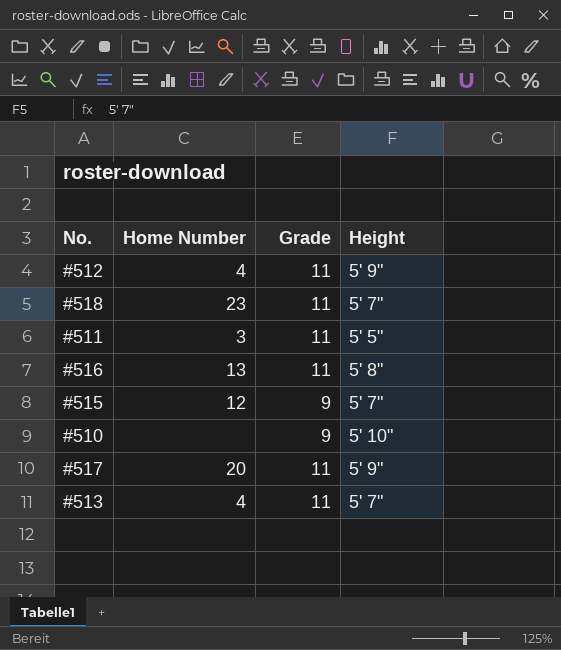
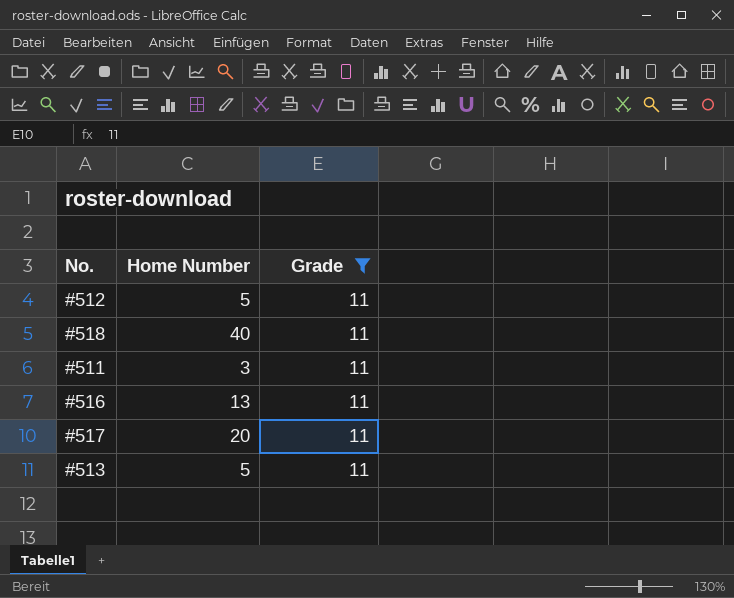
filter: none -> Grade = 11
column Height | position: 4 -> none
#512 | Home Number: 4 -> 5
#518 | Home Number: 23 -> 40
#513 | Home Number: 4 -> 5

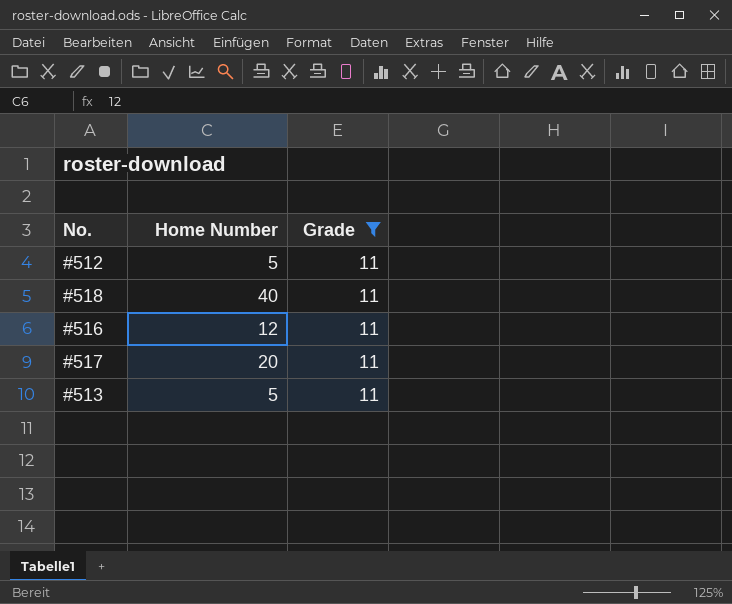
row #511: 3 | 11 -> none
#516 | Home Number: 13 -> 12

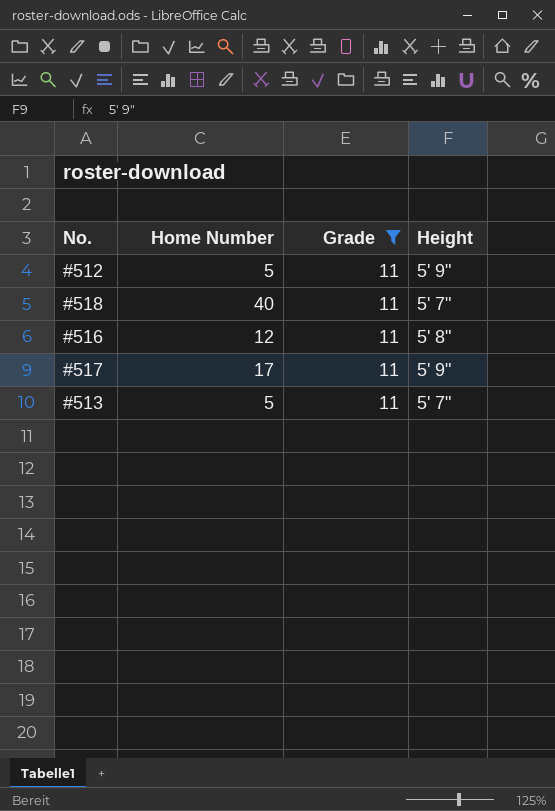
column Height | position: none -> 4
#517 | Home Number: 20 -> 17

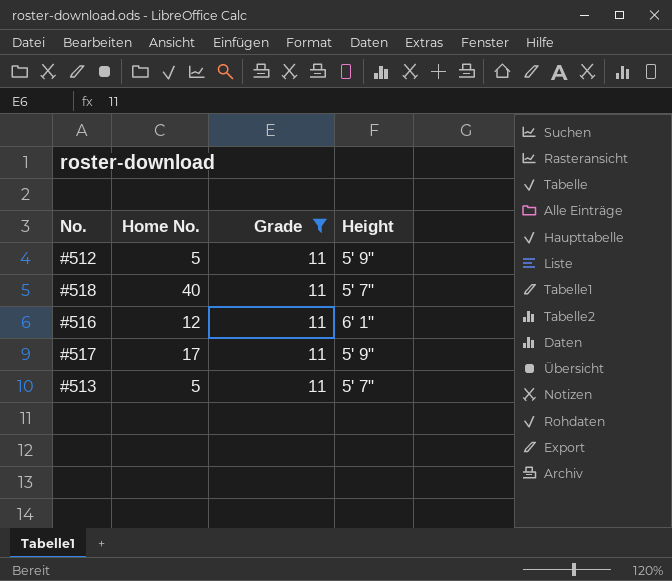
column name: Home Number -> Home No.
#516 | Height: 5' 8" -> 6' 1"

